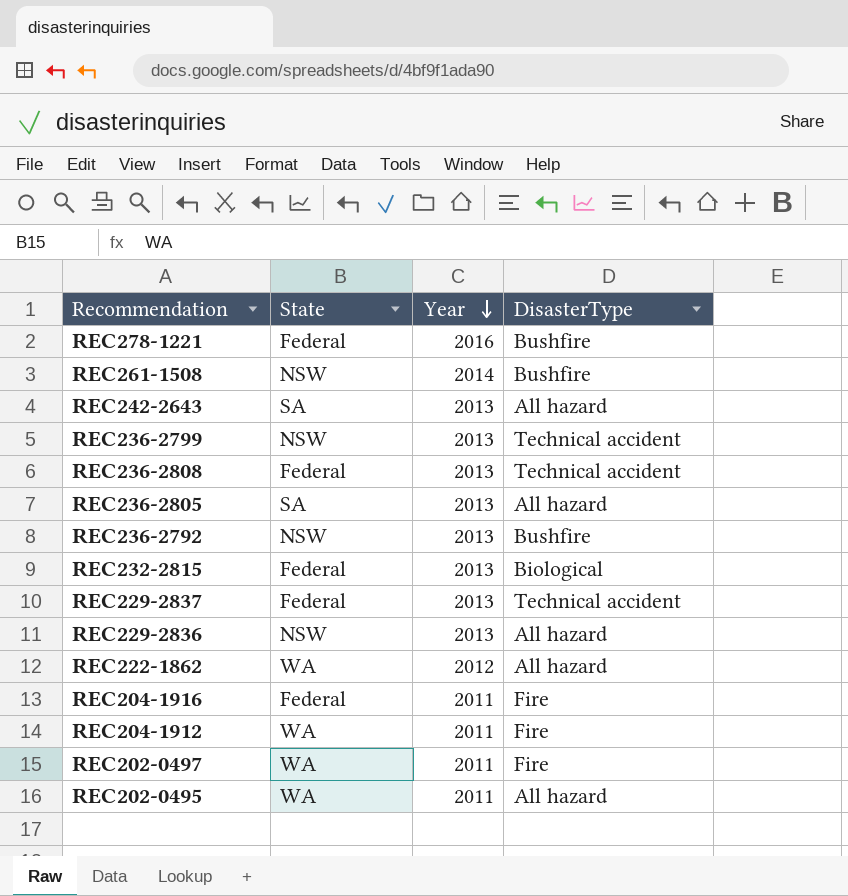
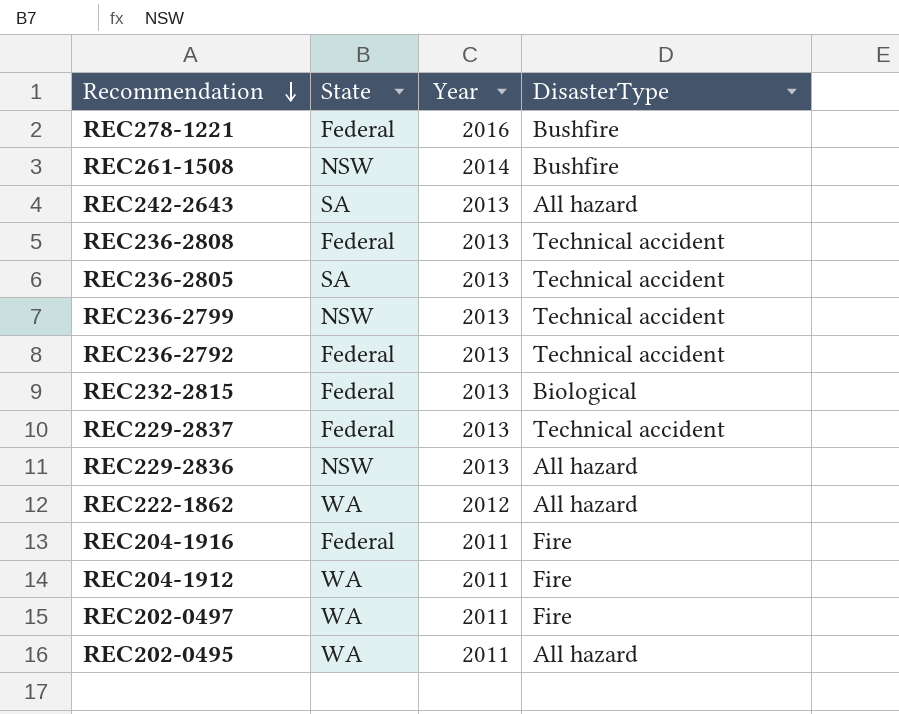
row order: Year descending -> Recommendation descending
REC236-2805 | DisasterType: All hazard -> Technical accident
REC236-2792 | State: NSW -> Federal
REC236-2792 | DisasterType: Bushfire -> Technical accident

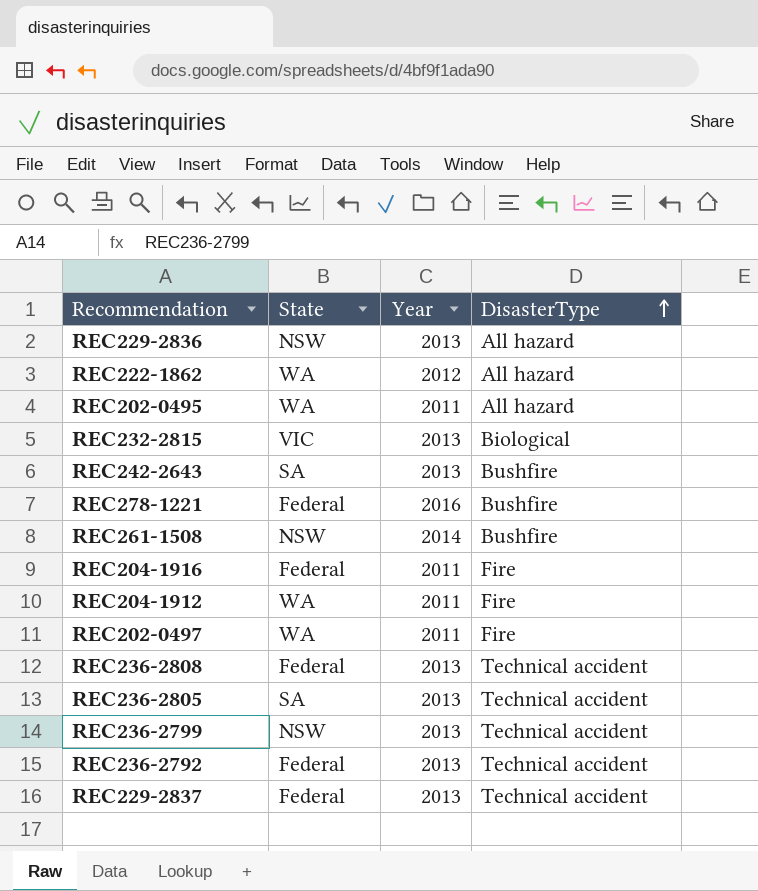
row order: Recommendation descending -> DisasterType ascending
REC232-2815 | State: Federal -> VIC
REC242-2643 | DisasterType: All hazard -> Bushfire

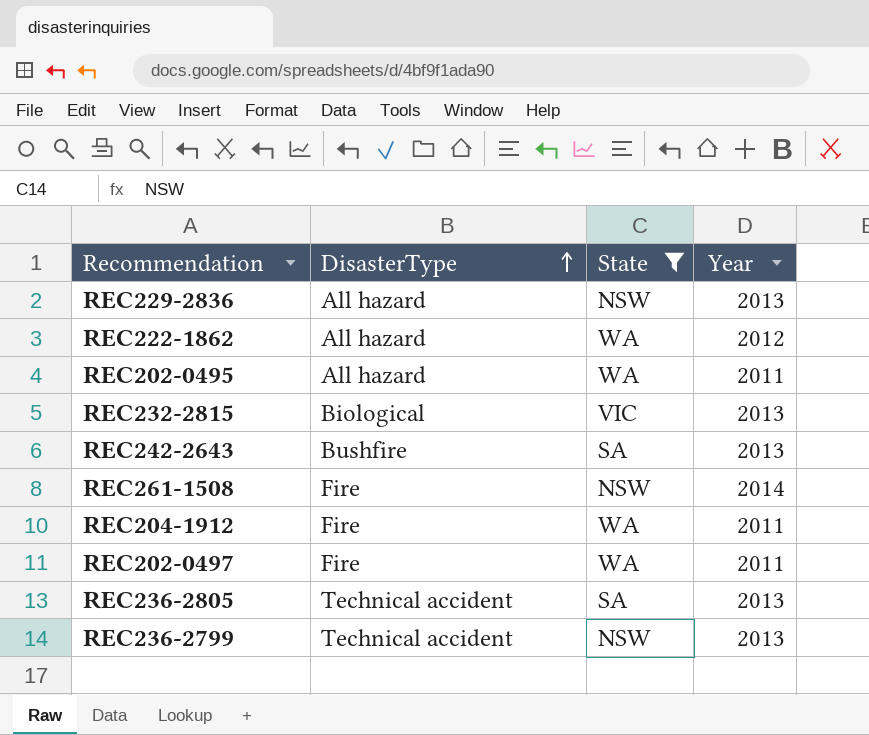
filter: none -> State != Federal
column DisasterType | position: 4 -> 2
REC261-1508 | DisasterType: Bushfire -> Fire

